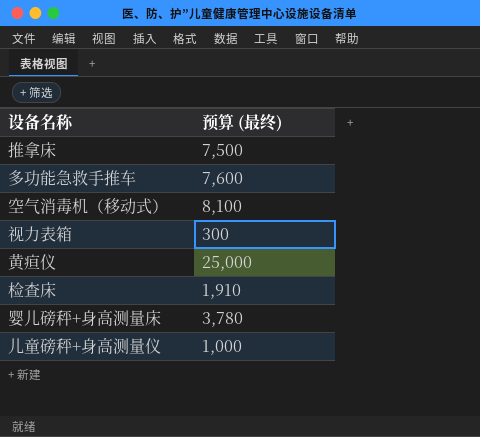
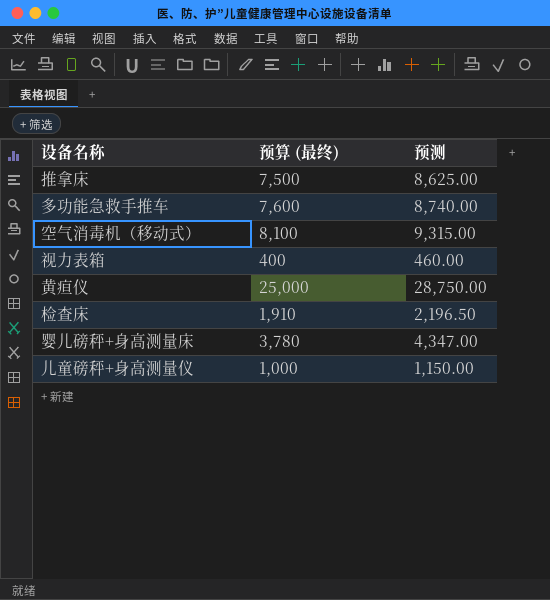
column 预测 | formula: none -> [预算 (最终)] * 1.15
视力表箱 | 预算 (最终): 300 -> 400

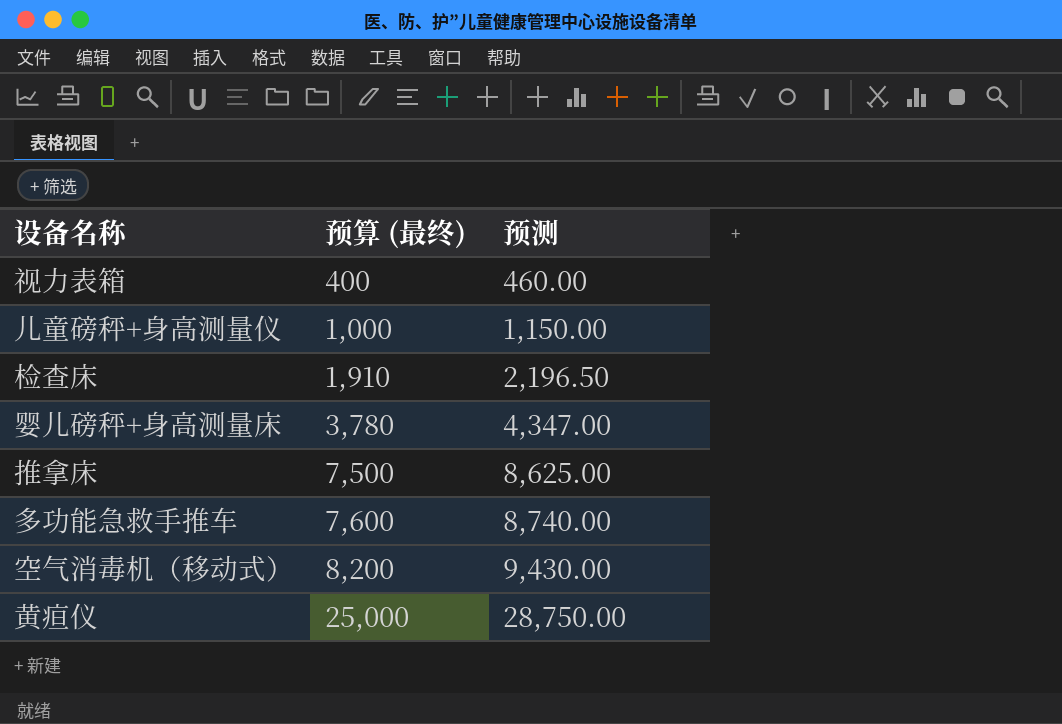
row order: none -> 预算 (最终) ascending
空气消毒机（移动式） | 预算 (最终): 8,100 -> 8,200
空气消毒机（移动式） | 预测: 9,315.00 -> 9,430.00

